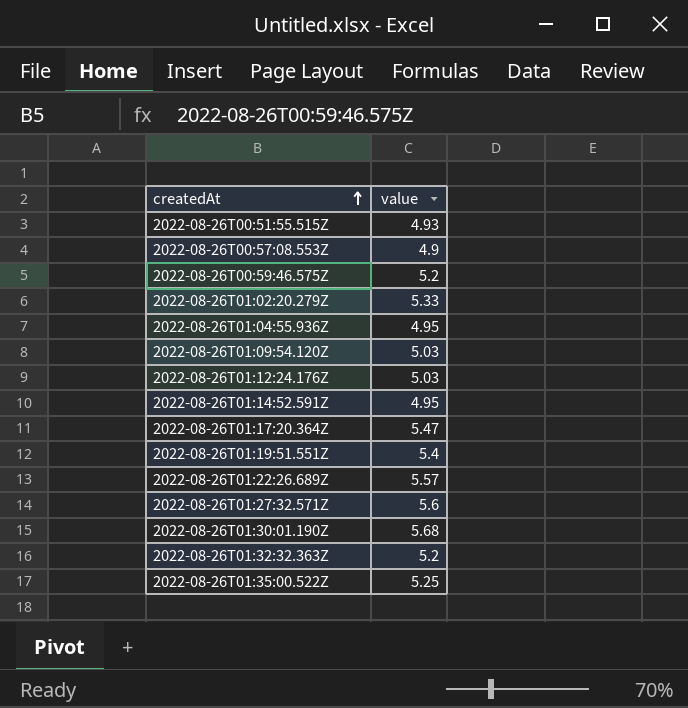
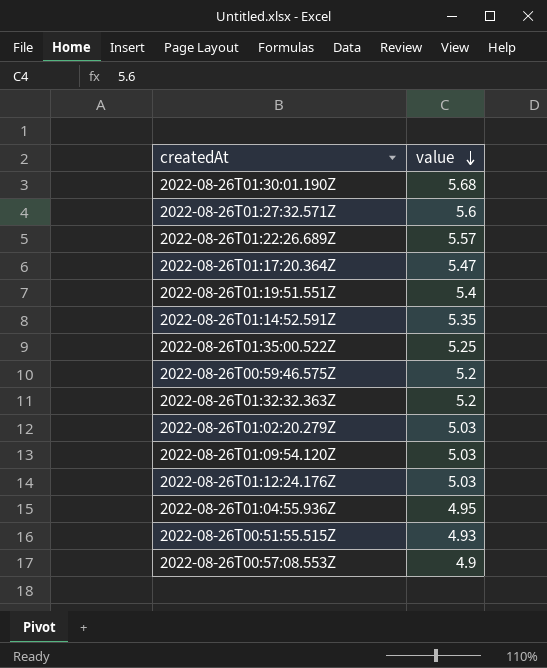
row order: createdAt ascending -> value descending
2022-08-26T01:14:52.591Z | value: 4.95 -> 5.35
2022-08-26T01:02:20.279Z | value: 5.33 -> 5.03

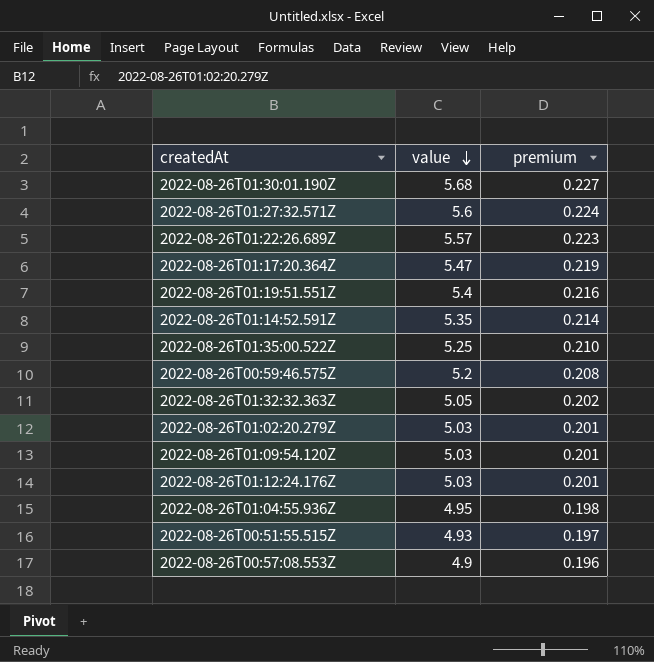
column premium | formula: none -> [value] * 0.04
2022-08-26T01:32:32.363Z | value: 5.2 -> 5.05

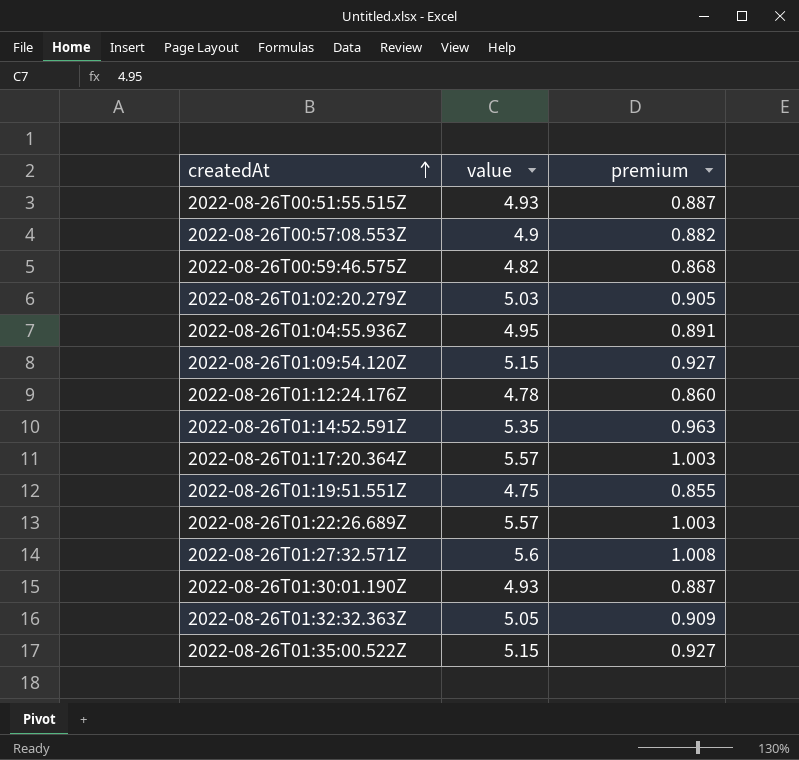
row order: value descending -> createdAt ascending
column premium | formula: [value] * 0.04 -> [value] * 0.18
2022-08-26T00:59:46.575Z | value: 5.2 -> 4.82
2022-08-26T01:09:54.120Z | value: 5.03 -> 5.15
2022-08-26T01:12:24.176Z | value: 5.03 -> 4.78
2022-08-26T01:17:20.364Z | value: 5.47 -> 5.57
2022-08-26T01:19:51.551Z | value: 5.4 -> 4.75
2022-08-26T01:30:01.190Z | value: 5.68 -> 4.93
2022-08-26T01:35:00.522Z | value: 5.25 -> 5.15

